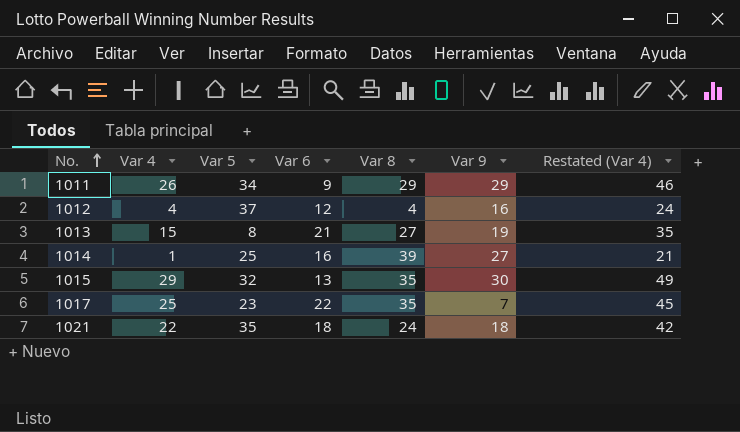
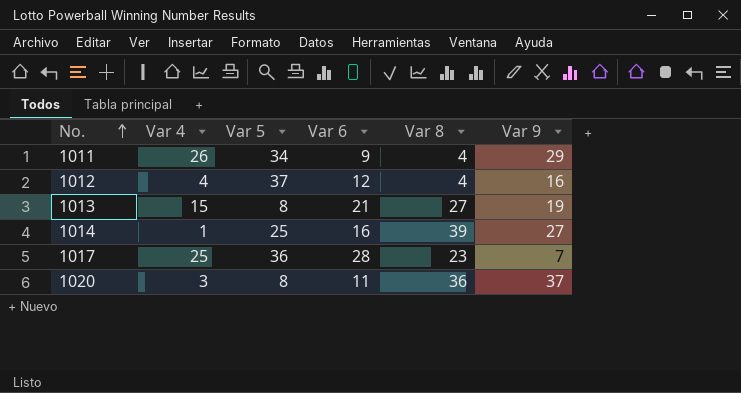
column Restated (Var 4) | formula: [Var 4] + 20 -> none
row 1015: 29 | 32 | 13 | 35 | 30 | 49 -> none
row 1021: 22 | 35 | 18 | 24 | 18 | 42 -> none
1011 | Var 8: 29 -> 4
1017 | Var 5: 23 -> 36
1017 | Var 6: 22 -> 28
1017 | Var 8: 35 -> 23
row 1020: none -> 3 | 8 | 11 | 36 | 37

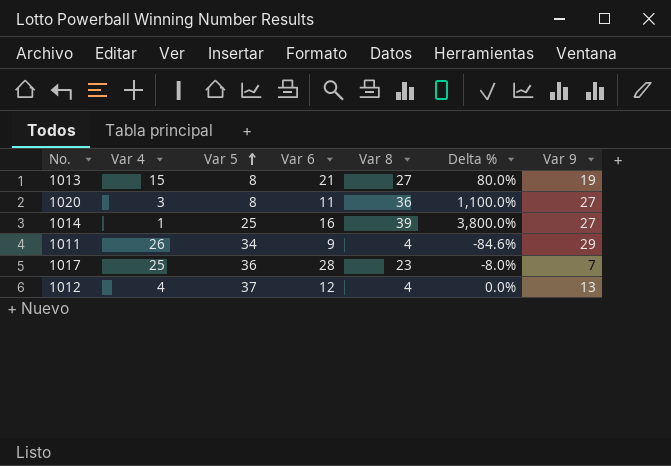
row order: No. ascending -> Var 5 ascending
column Delta % | formula: none -> ([Var 8] - [Var 4]) / [Var 4]
1020 | Var 9: 37 -> 27
1012 | Var 9: 16 -> 13

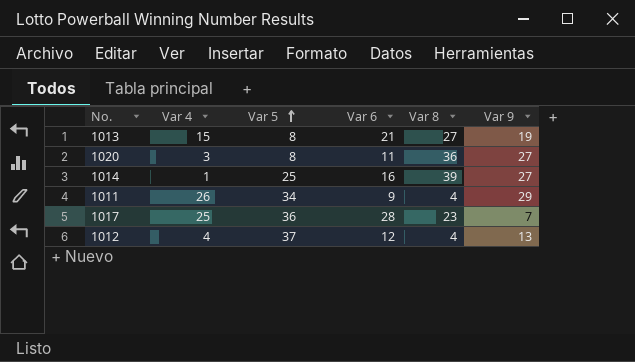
column Delta % | formula: ([Var 8] - [Var 4]) / [Var 4] -> none

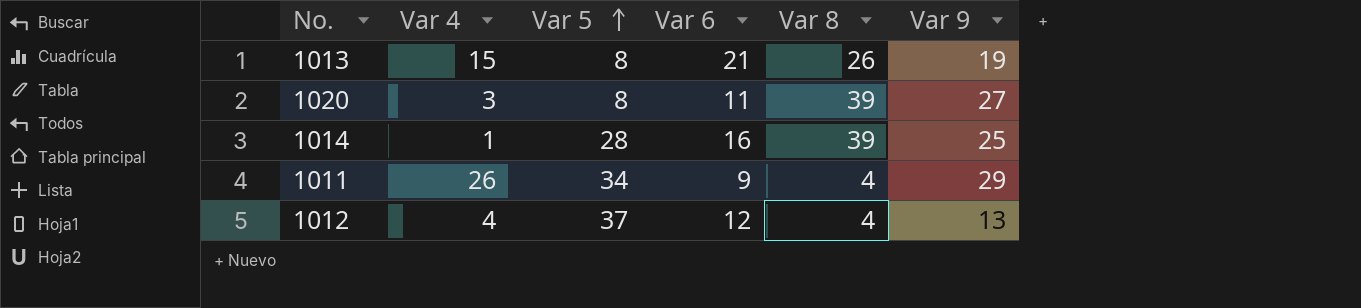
row 1017: 25 | 36 | 28 | 23 | 7 -> none
1013 | Var 8: 27 -> 26
1020 | Var 8: 36 -> 39
1014 | Var 5: 25 -> 28
1014 | Var 9: 27 -> 25

